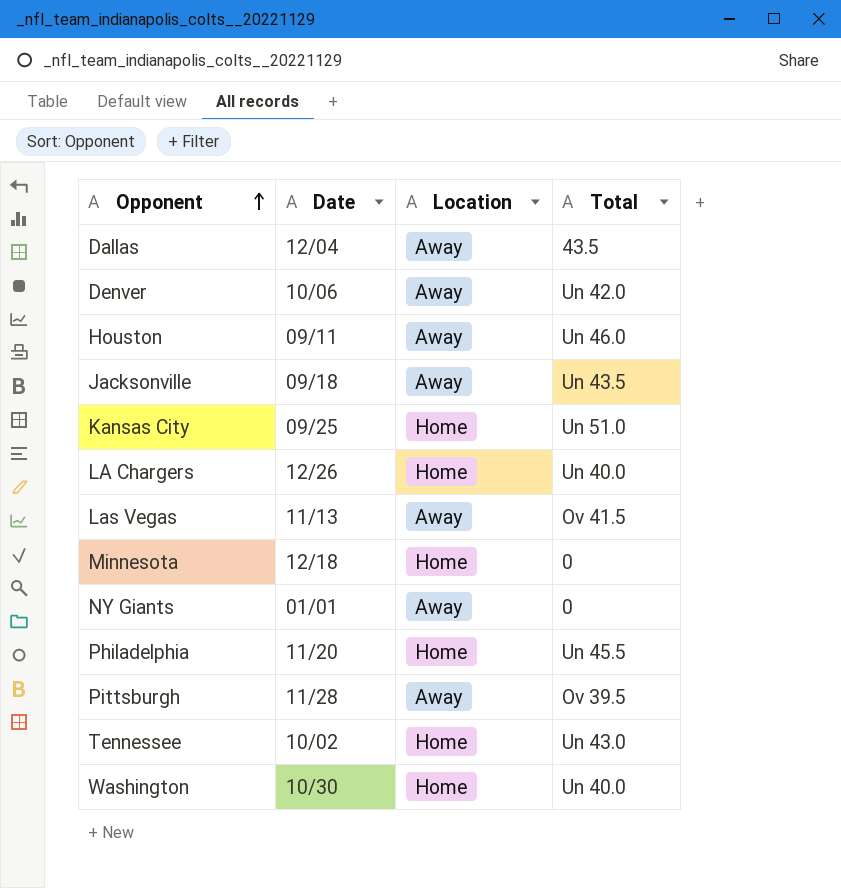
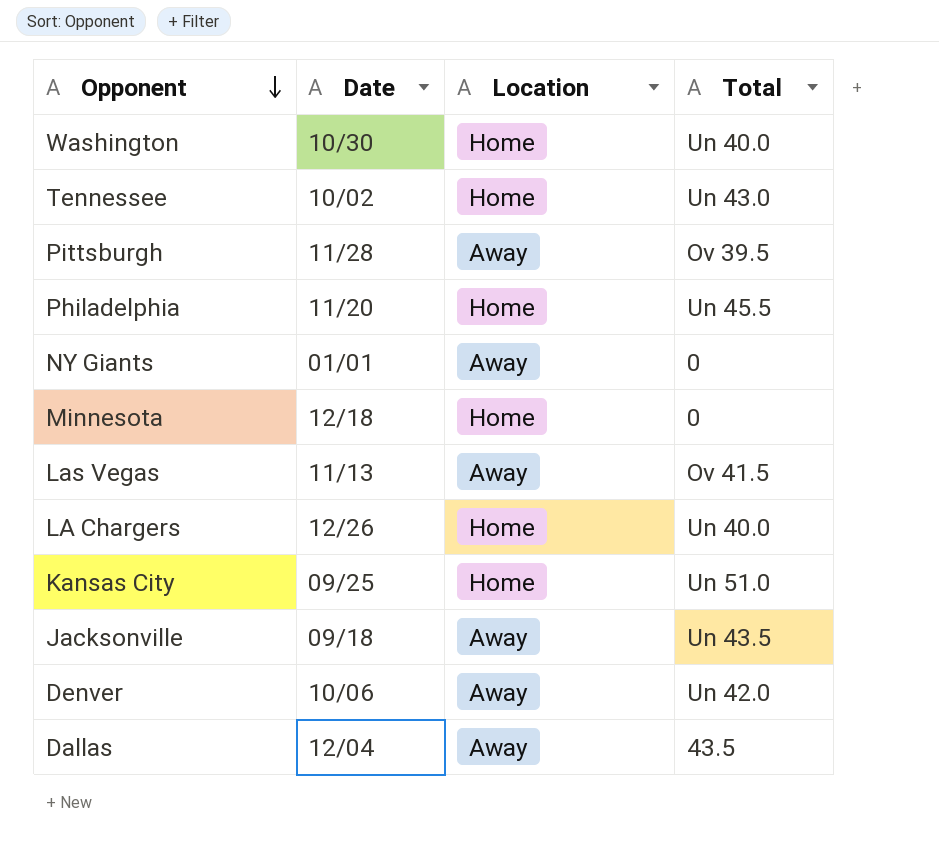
row order: Opponent ascending -> Opponent descending
row Houston: 09/11 | Away | Un 46.0 -> none

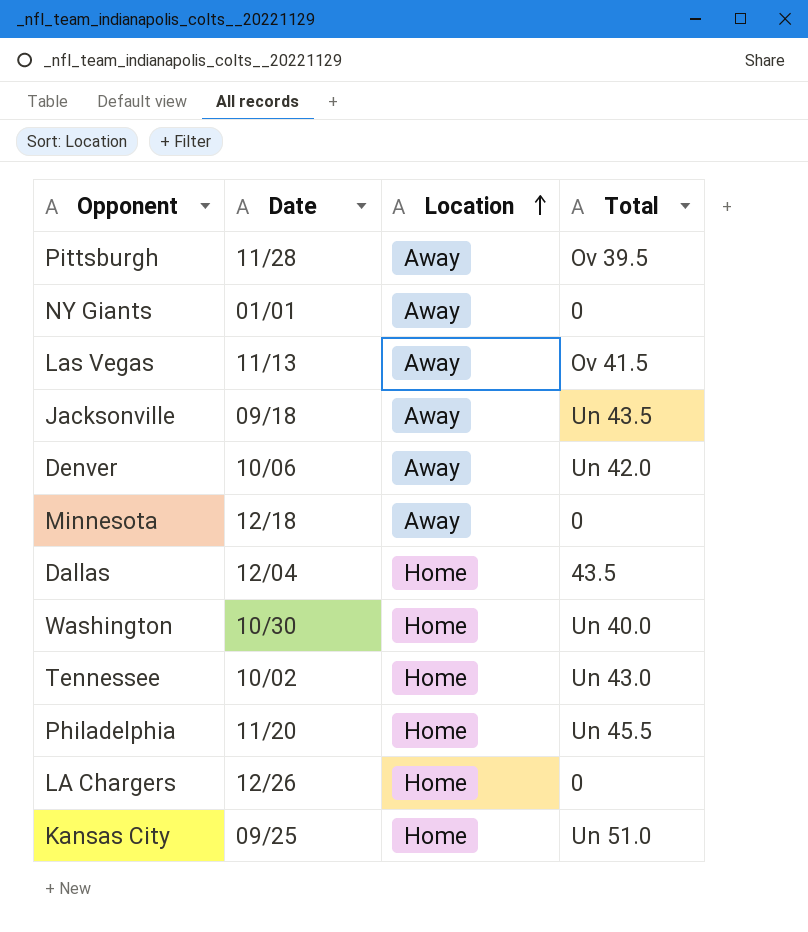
row order: Opponent descending -> Location ascending
Minnesota | Location: Home -> Away
Dallas | Location: Away -> Home
LA Chargers | Total: Un 40.0 -> 0

